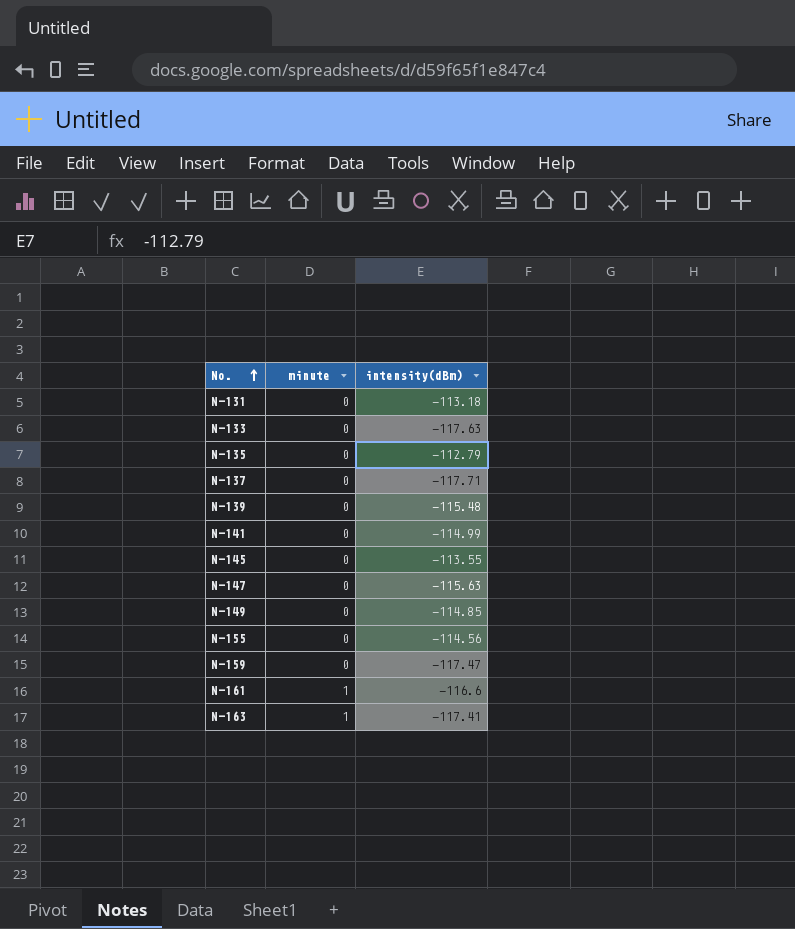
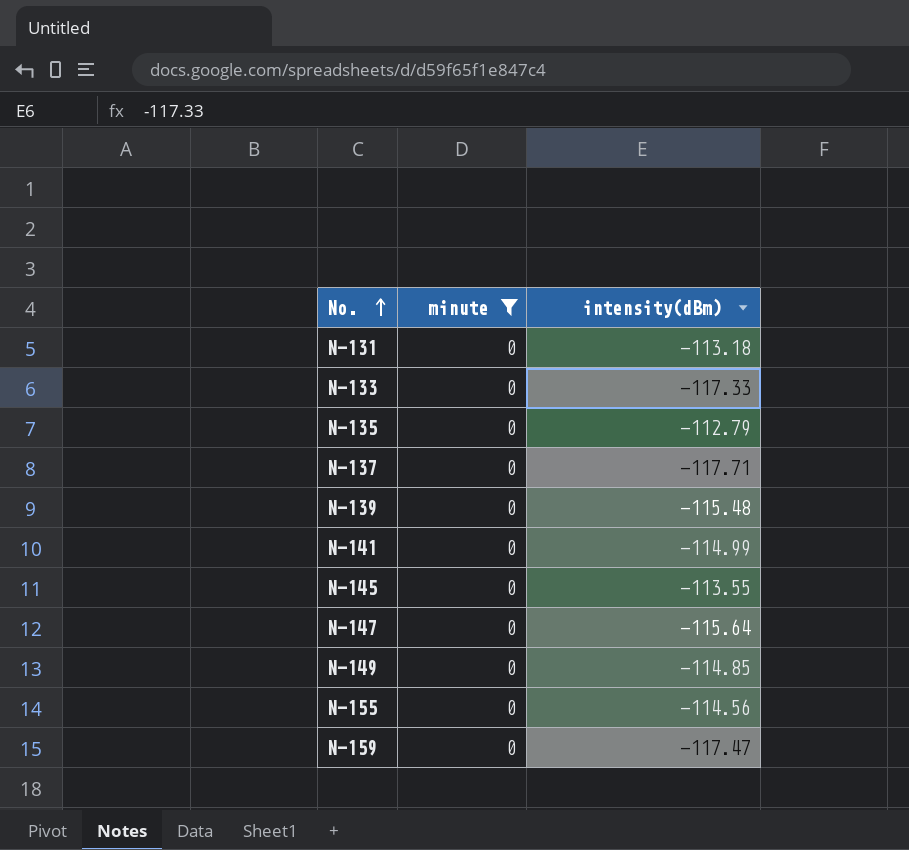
filter: none -> minute = 0
N-133 | intensity(dBm): -117.63 -> -117.33
N-147 | intensity(dBm): -115.63 -> -115.64

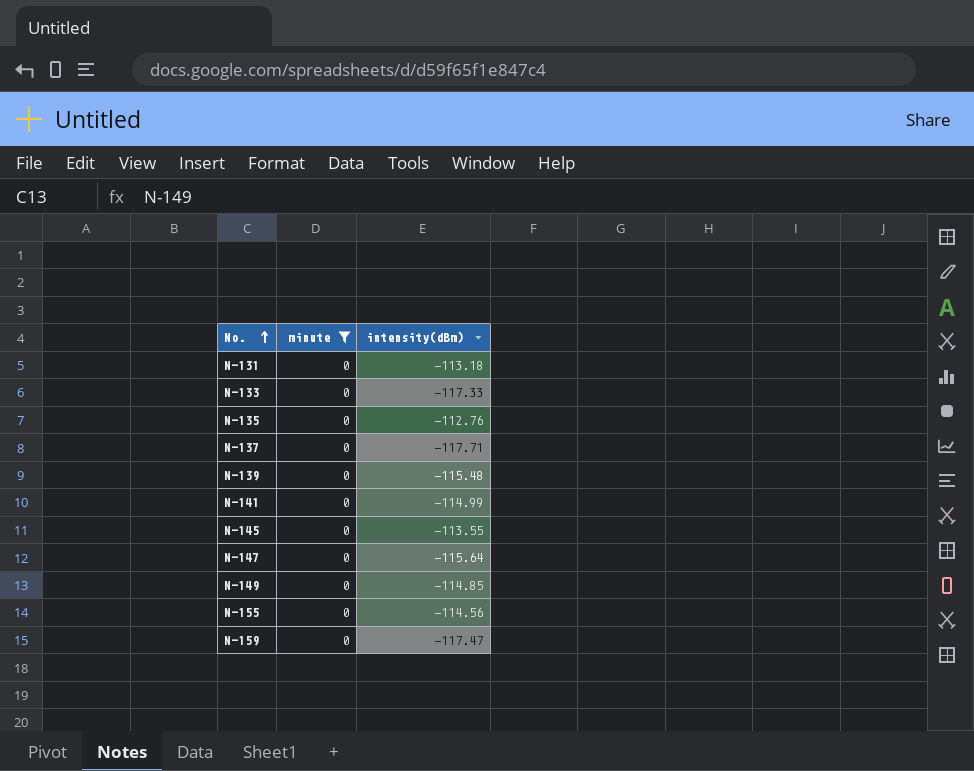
N-135 | intensity(dBm): -112.79 -> -112.76

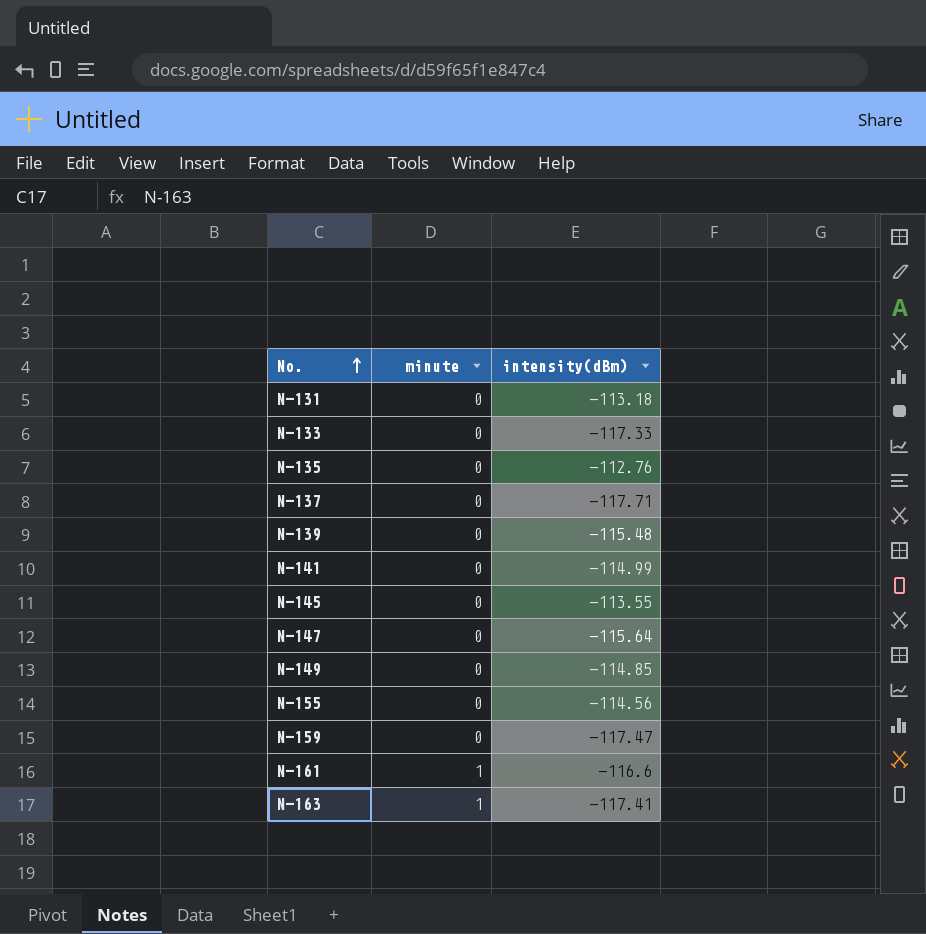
filter: minute = 0 -> none

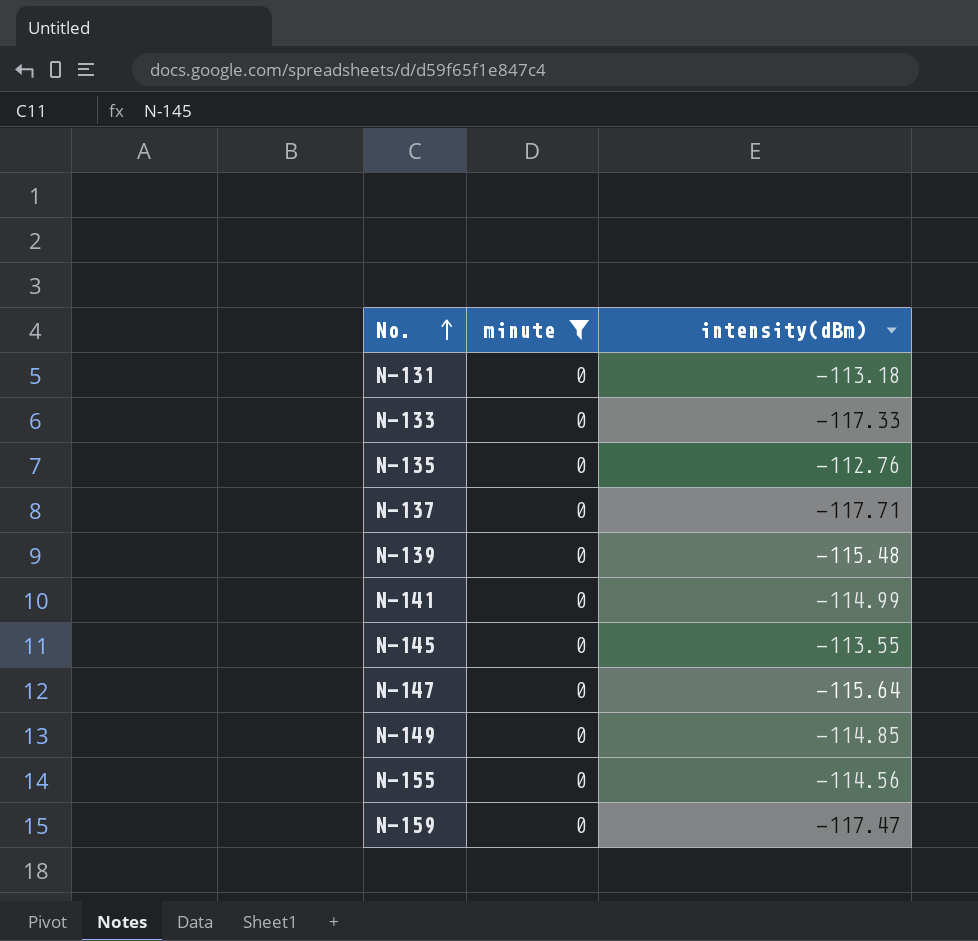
filter: none -> minute = 0

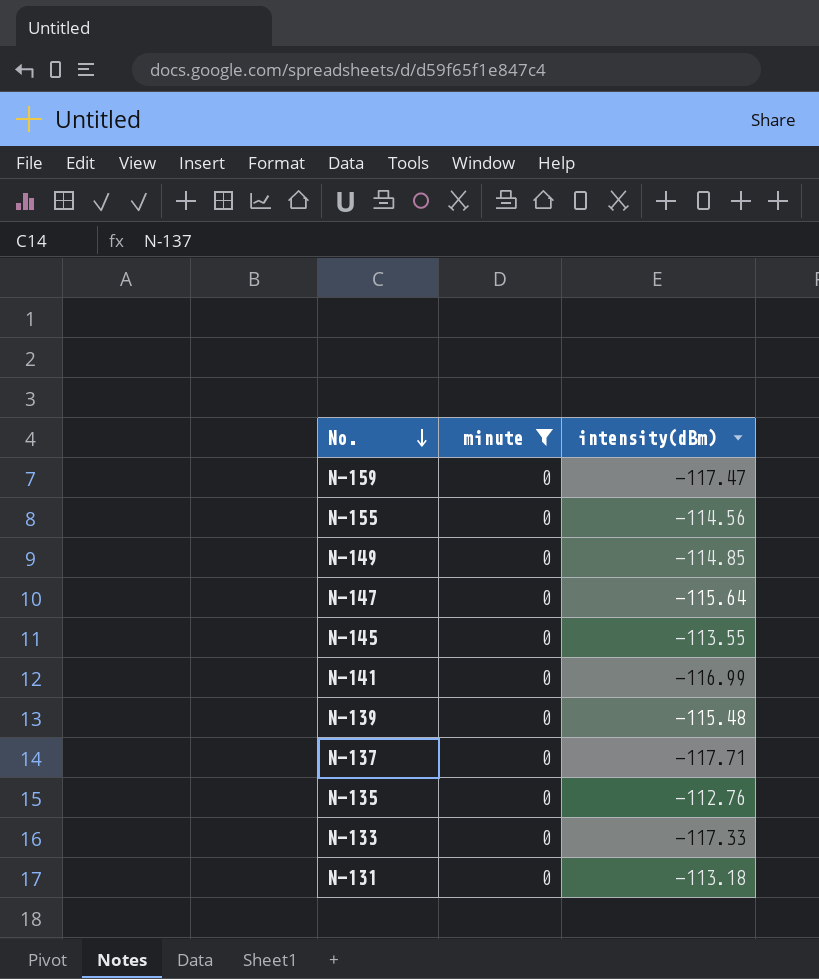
row order: No. ascending -> No. descending
N-141 | intensity(dBm): -114.99 -> -116.99

